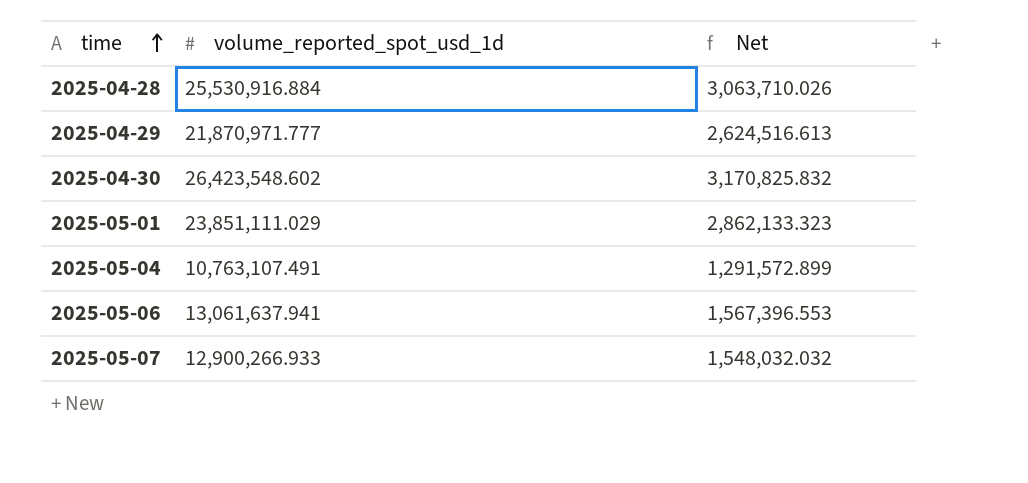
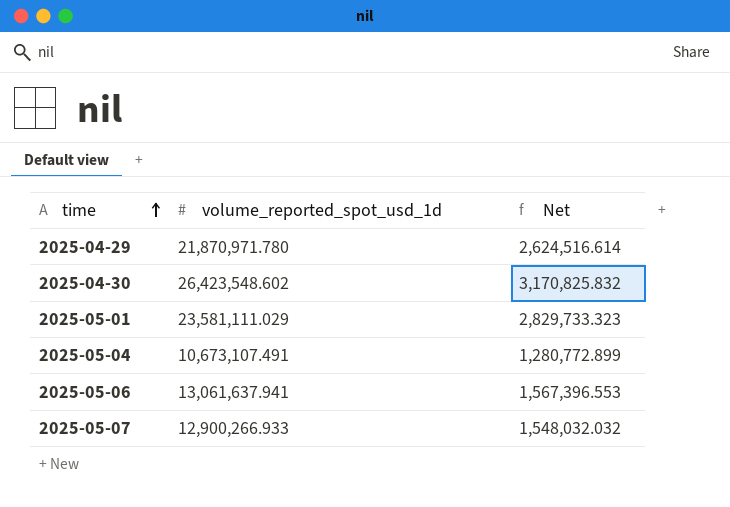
row 2025-04-28: 25,530,916.884 | 3,063,710.026 -> none
2025-04-29 | volume_reported_spot_usd_1d: 21,870,971.777 -> 21,870,971.780
2025-04-29 | Net: 2,624,516.613 -> 2,624,516.614
2025-05-01 | volume_reported_spot_usd_1d: 23,851,111.029 -> 23,581,111.029
2025-05-01 | Net: 2,862,133.323 -> 2,829,733.323
2025-05-04 | volume_reported_spot_usd_1d: 10,763,107.491 -> 10,673,107.491
2025-05-04 | Net: 1,291,572.899 -> 1,280,772.899

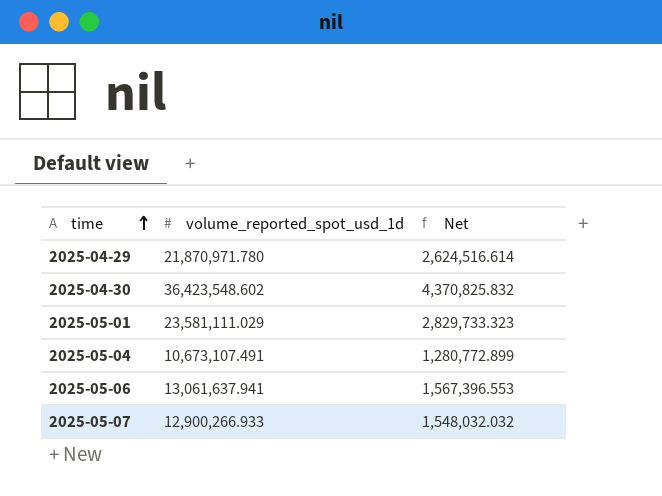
2025-04-30 | volume_reported_spot_usd_1d: 26,423,548.602 -> 36,423,548.602
2025-04-30 | Net: 3,170,825.832 -> 4,370,825.832

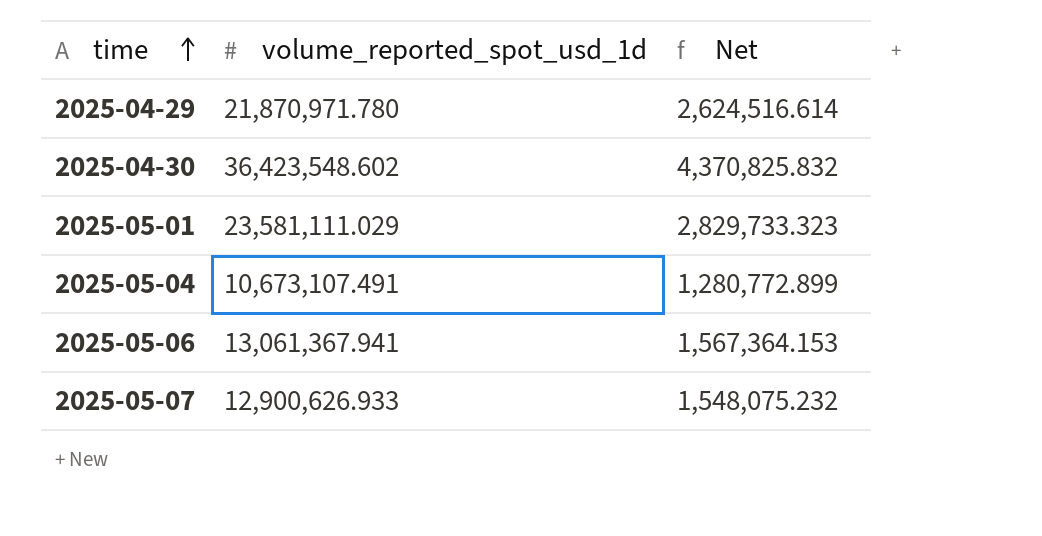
2025-05-06 | volume_reported_spot_usd_1d: 13,061,637.941 -> 13,061,367.941
2025-05-06 | Net: 1,567,396.553 -> 1,567,364.153
2025-05-07 | volume_reported_spot_usd_1d: 12,900,266.933 -> 12,900,626.933
2025-05-07 | Net: 1,548,032.032 -> 1,548,075.232

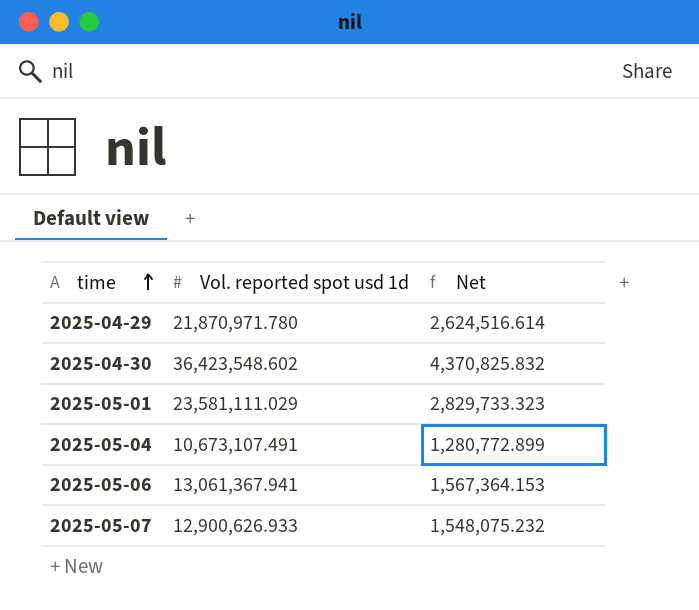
column name: volume_reported_spot_usd_1d -> Vol. reported spot usd 1d

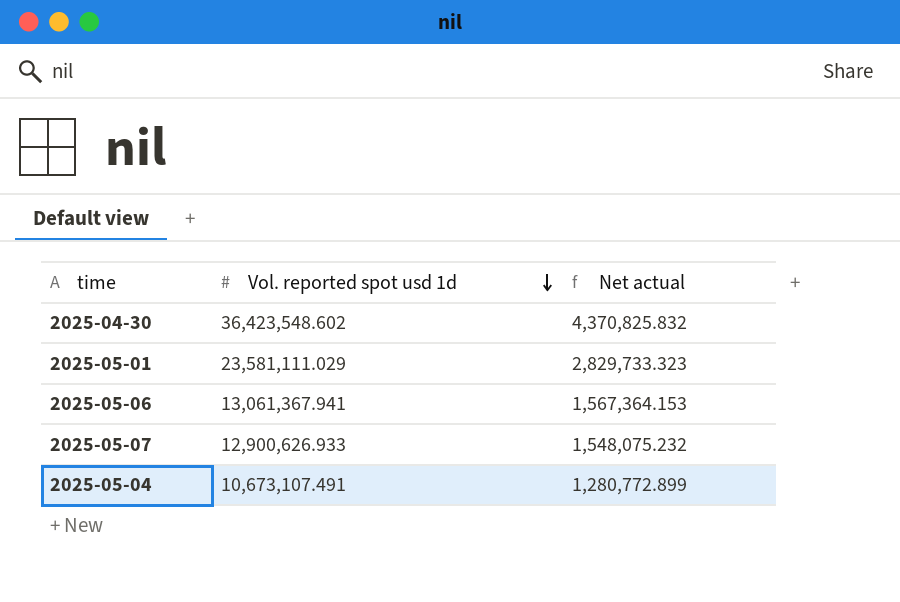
row order: time ascending -> Vol. reported spot usd 1d descending
column name: Net -> Net actual
row 2025-04-29: 21,870,971.780 | 2,624,516.614 -> none

